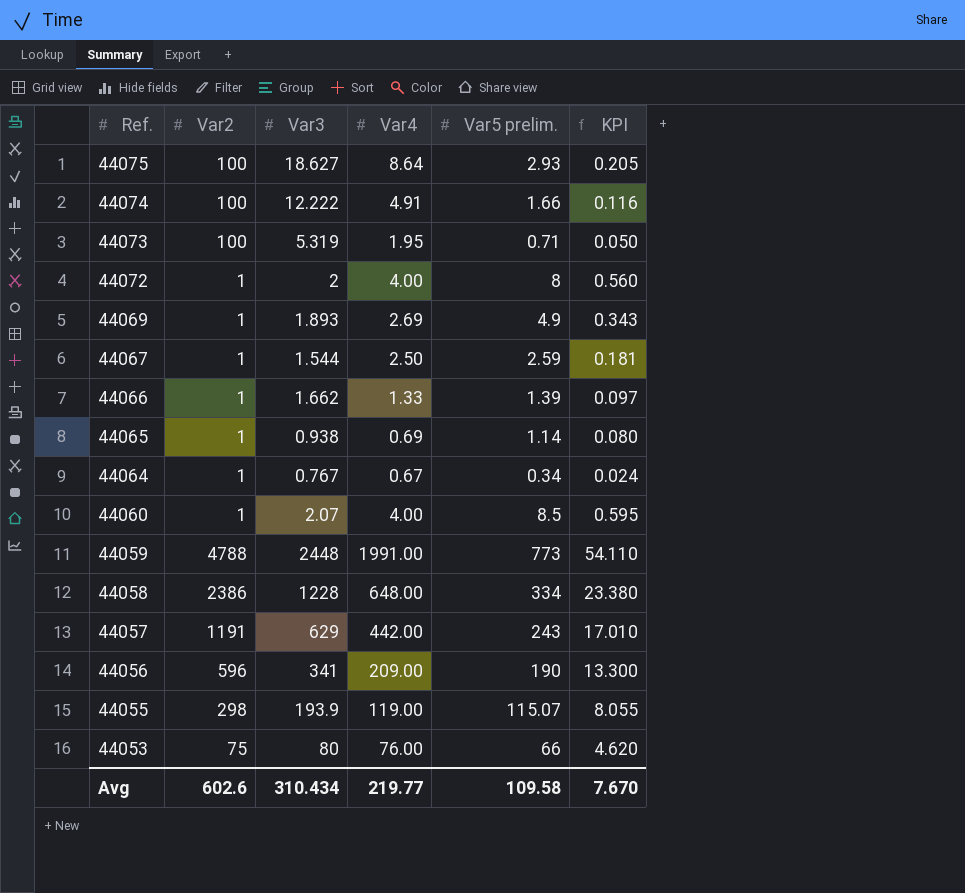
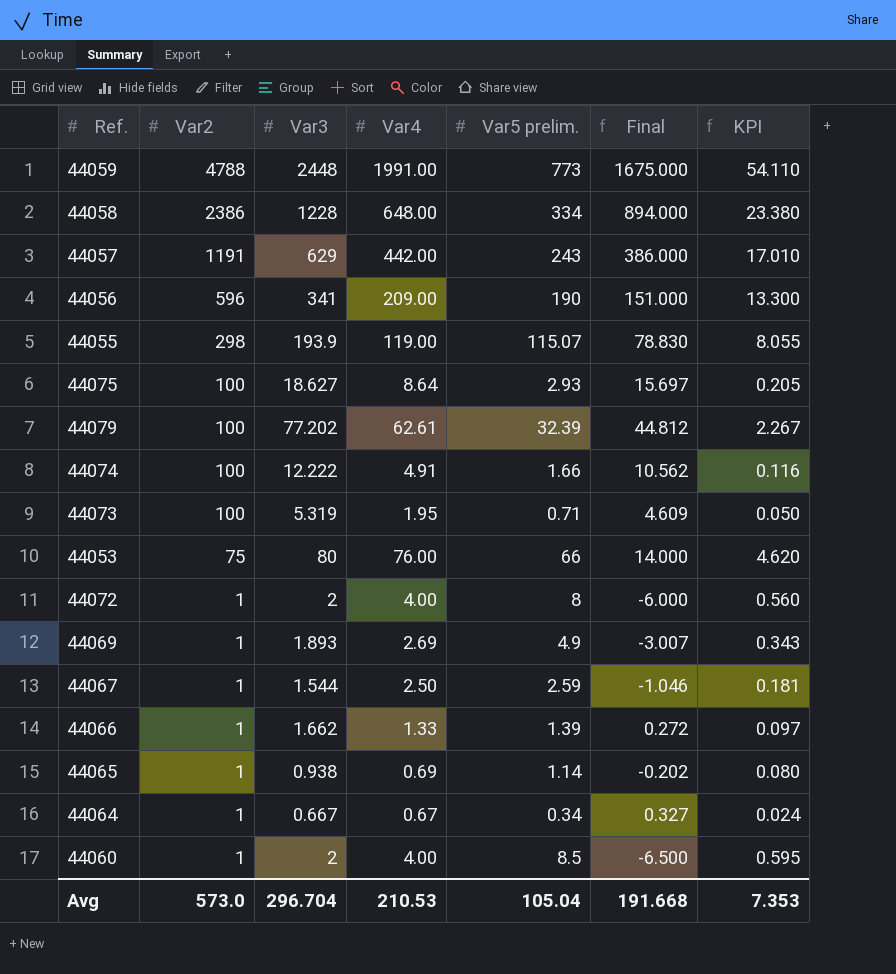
row order: Ref. descending -> Var2 descending
column Final | formula: none -> [Var3] - [Var5 prelim.]
row 44079: none -> 100 | 77.202 | 62.61 | 32.39 | 44.812 | 2.267
44064 | Var3: 0.767 -> 0.667
44060 | Var3: 2.07 -> 2
Avg | Var2: 602.6 -> 573.0
Avg | Var3: 310.434 -> 296.704
Avg | Var4: 219.77 -> 210.53
Avg | Var5 prelim.: 109.58 -> 105.04
Avg | KPI: 7.670 -> 7.353

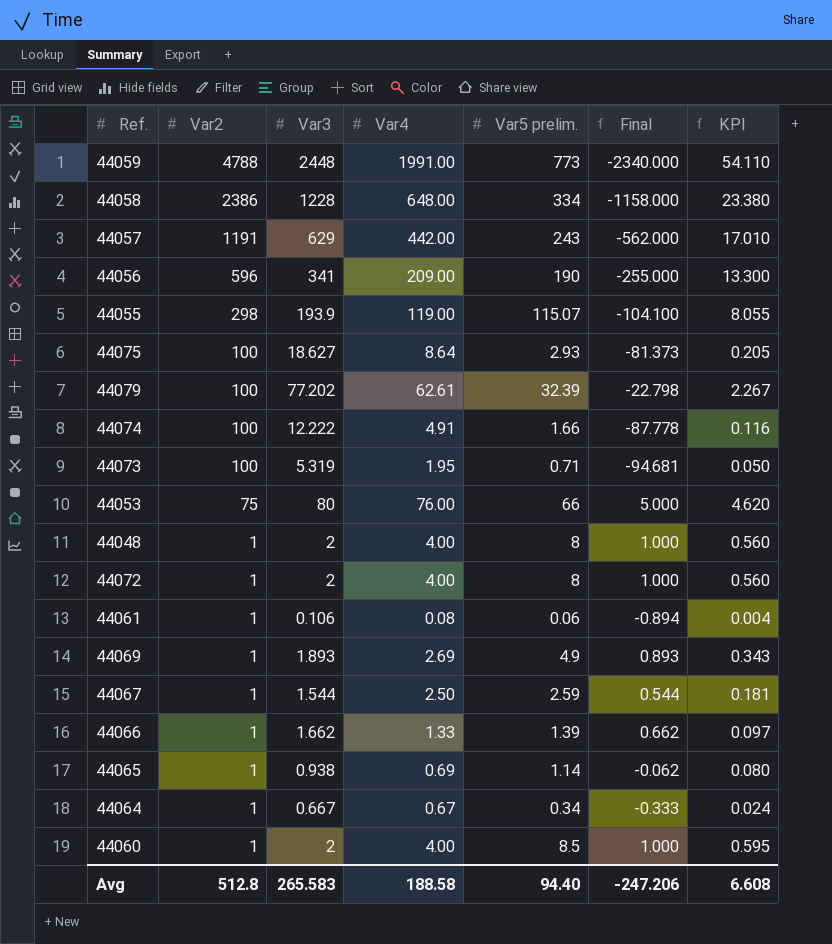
column Final | formula: [Var3] - [Var5 prelim.] -> [Var3] - [Var2]
row 44048: none -> 1 | 2 | 4.00 | 8 | 1.000 | 0.560
row 44061: none -> 1 | 0.106 | 0.08 | 0.06 | -0.894 | 0.004
Avg | Var2: 573.0 -> 512.8
Avg | Var3: 296.704 -> 265.583
Avg | Var4: 210.53 -> 188.58
Avg | Var5 prelim.: 105.04 -> 94.40
Avg | Final: 191.668 -> -247.206
Avg | KPI: 7.353 -> 6.608

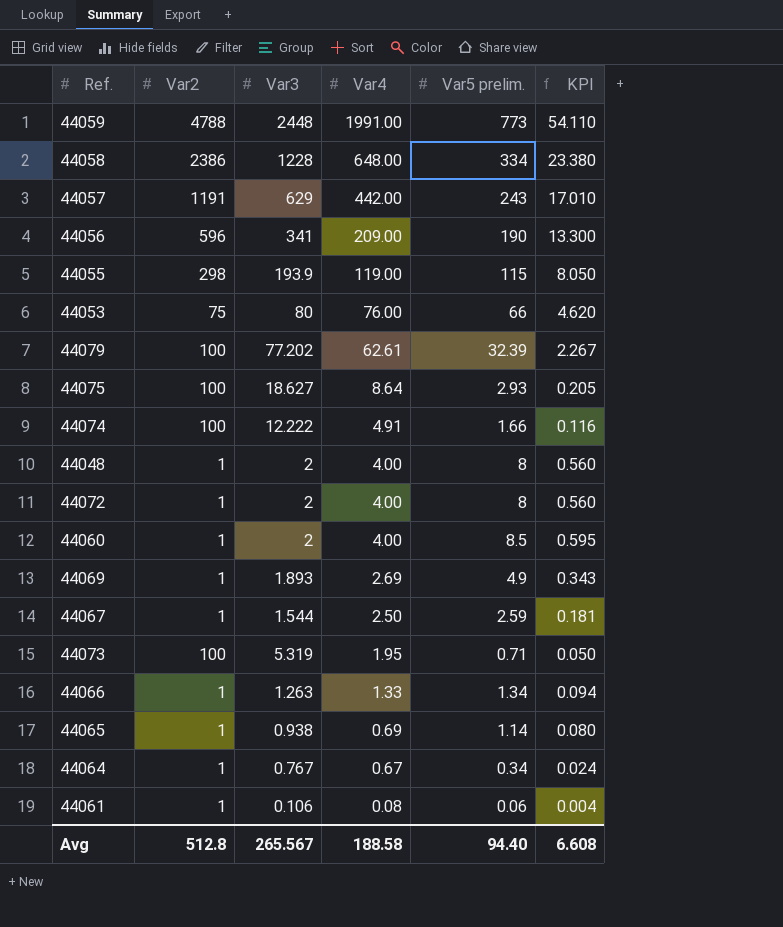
row order: Var2 descending -> Var4 descending
column Final | formula: [Var3] - [Var2] -> none
44055 | Var5 prelim.: 115.07 -> 115
44055 | KPI: 8.055 -> 8.050
44066 | Var3: 1.662 -> 1.263
44066 | Var5 prelim.: 1.39 -> 1.34
44066 | KPI: 0.097 -> 0.094
44064 | Var3: 0.667 -> 0.767
Avg | Var3: 265.583 -> 265.567

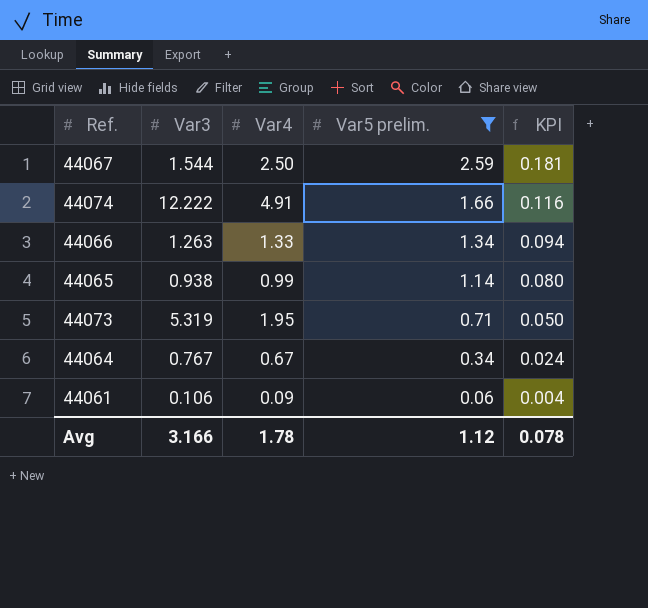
filter: none -> Var5 prelim. <= 2.59
row order: Var4 descending -> Var5 prelim. descending
column Var2 | position: 2 -> none
44065 | Var4: 0.69 -> 0.99
44061 | Var4: 0.08 -> 0.09
Avg | Var3: 265.567 -> 3.166
Avg | Var4: 188.58 -> 1.78
Avg | Var5 prelim.: 94.40 -> 1.12
Avg | KPI: 6.608 -> 0.078

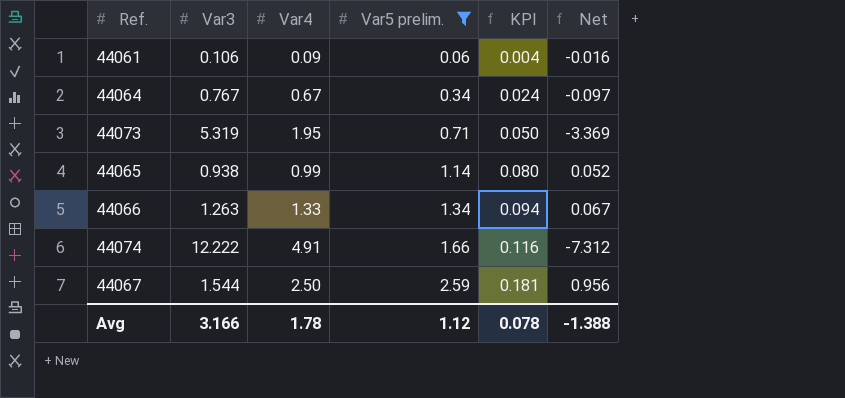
row order: Var5 prelim. descending -> Var5 prelim. ascending
column Net | formula: none -> [Var4] - [Var3]

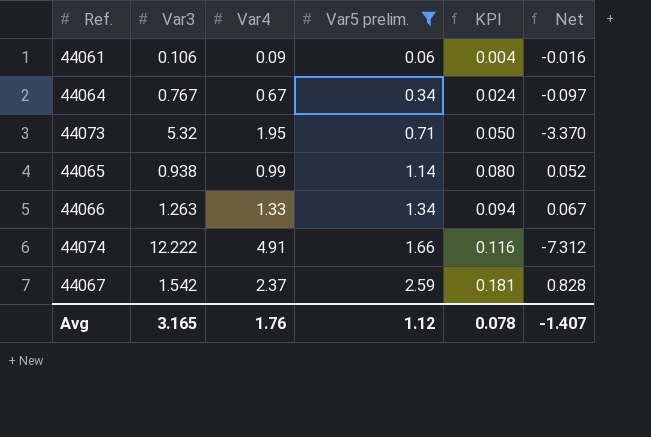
44073 | Var3: 5.319 -> 5.32
44073 | Net: -3.369 -> -3.370
44067 | Var3: 1.544 -> 1.542
44067 | Var4: 2.50 -> 2.37
44067 | Net: 0.956 -> 0.828
Avg | Var3: 3.166 -> 3.165
Avg | Var4: 1.78 -> 1.76
Avg | Net: -1.388 -> -1.407

